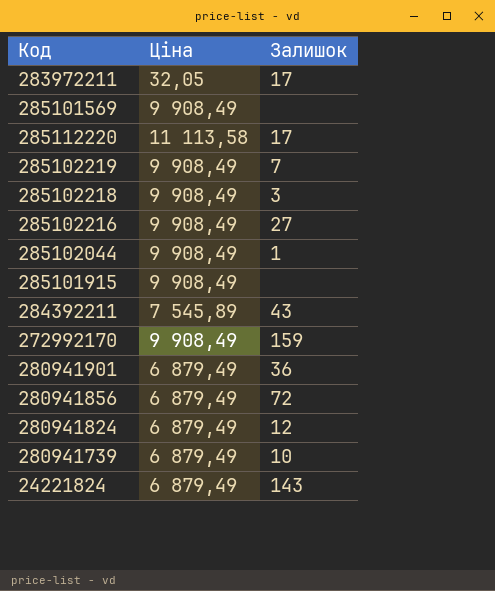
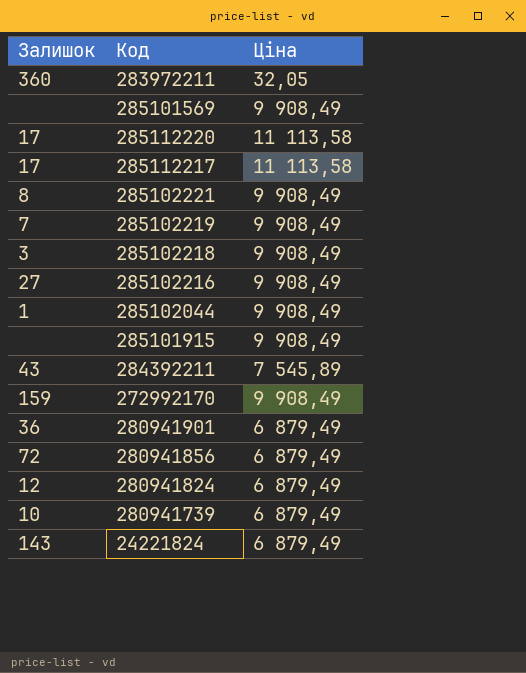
column Залишок | position: 3 -> 1
283972211 | Залишок: 17 -> 360
row 285112217: none -> 17 | 11 113,58
row 285102221: none -> 8 | 9 908,49

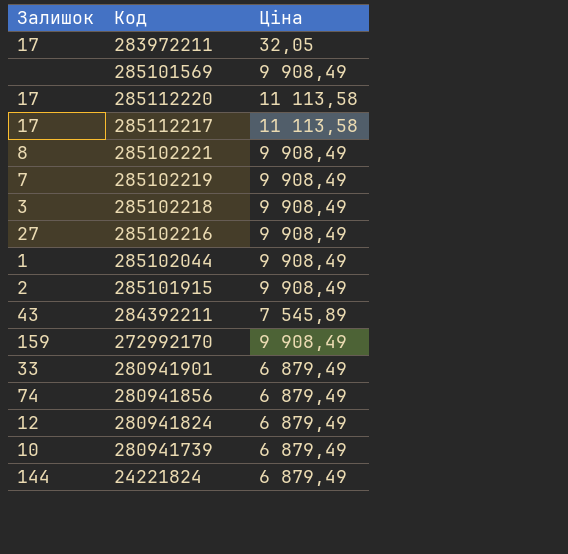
283972211 | Залишок: 360 -> 17
285101915 | Залишок: none -> 2
280941901 | Залишок: 36 -> 33
280941856 | Залишок: 72 -> 74
24221824 | Залишок: 143 -> 144

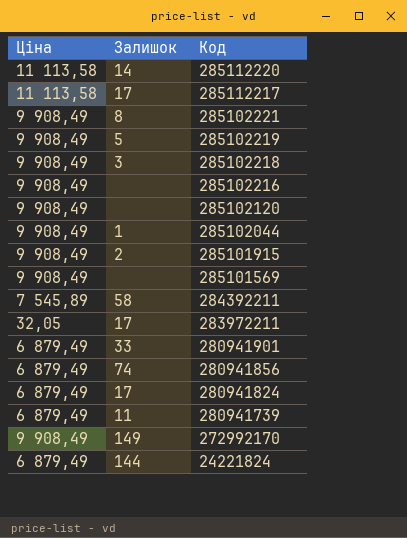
row order: none -> Код descending
column Ціна | position: 3 -> 1
285112220 | Залишок: 17 -> 14
285102219 | Залишок: 7 -> 5
285102216 | Залишок: 27 -> none
row 285102120: none -> 9 908,49 | none
284392211 | Залишок: 43 -> 58
280941824 | Залишок: 12 -> 17
280941739 | Залишок: 10 -> 11
272992170 | Залишок: 159 -> 149

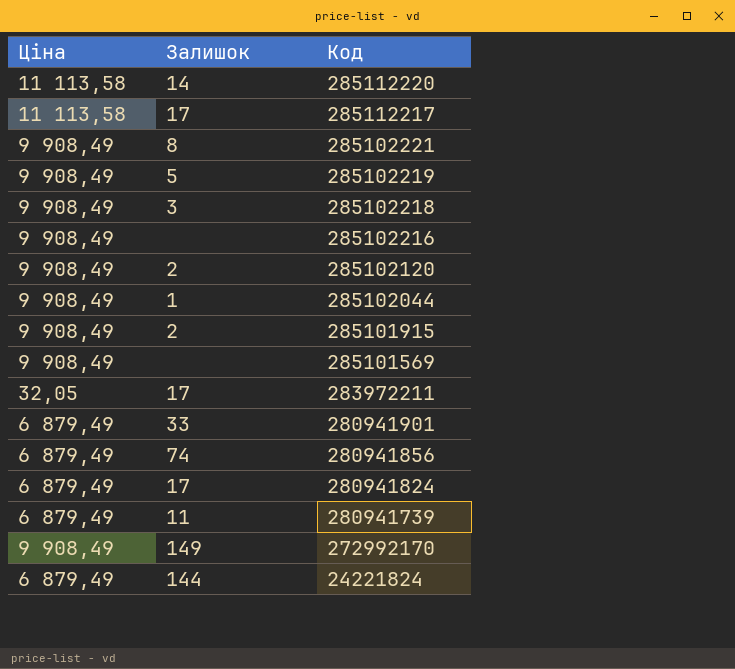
row 284392211: 7 545,89 | 58 -> none
285102120 | Залишок: none -> 2

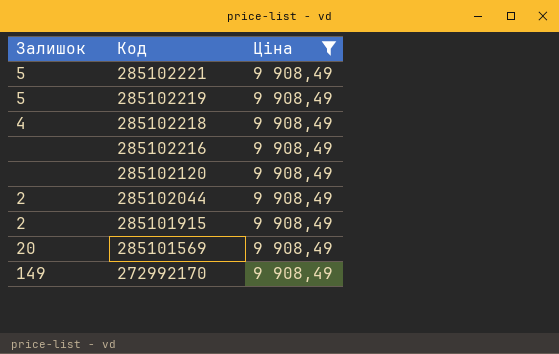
filter: none -> Ціна = 9 908,49
column Ціна | position: 1 -> 3
285102221 | Залишок: 8 -> 5
285102218 | Залишок: 3 -> 4
285102120 | Залишок: 2 -> none
285102044 | Залишок: 1 -> 2
285101569 | Залишок: none -> 20

